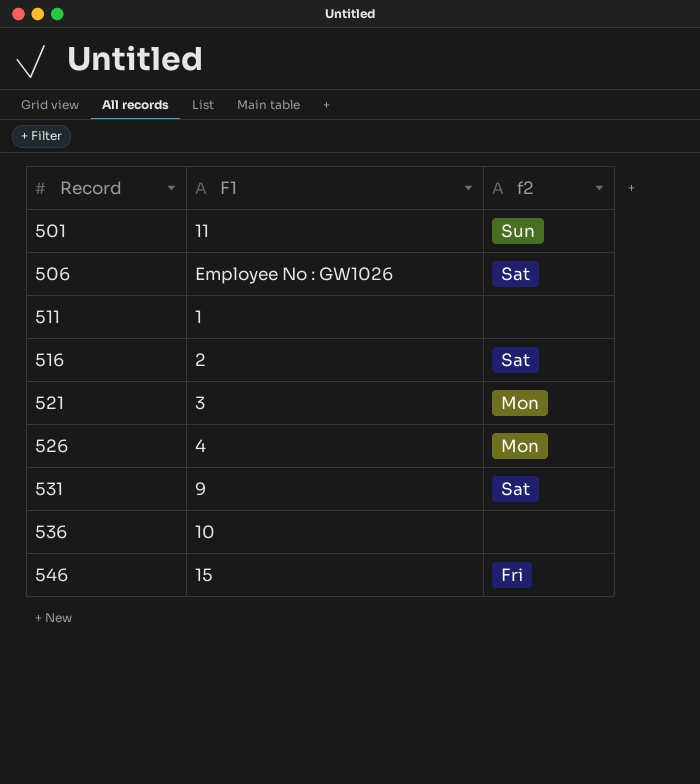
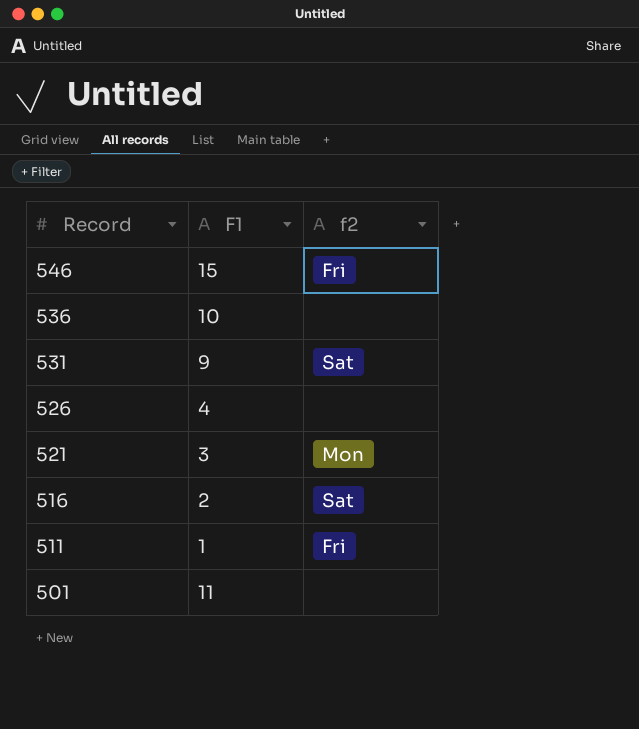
row order: Record ascending -> Record descending
row 506: Employee No : GW1026 | Sat -> none
526 | f2: Mon -> none
511 | f2: none -> Fri
501 | f2: Sun -> none

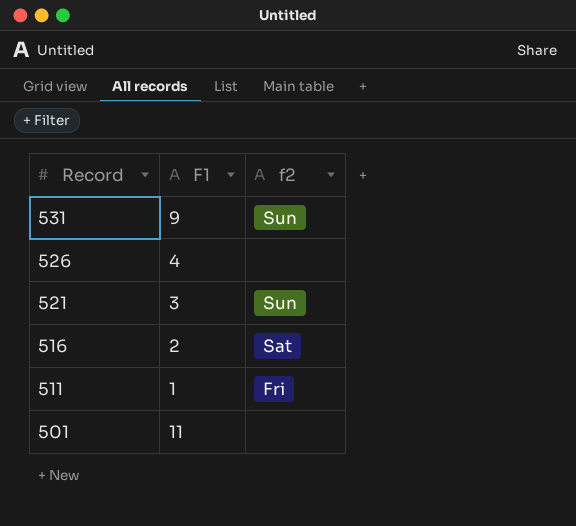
row 546: 15 | Fri -> none
row 536: 10 | none -> none
531 | f2: Sat -> Sun
521 | f2: Mon -> Sun

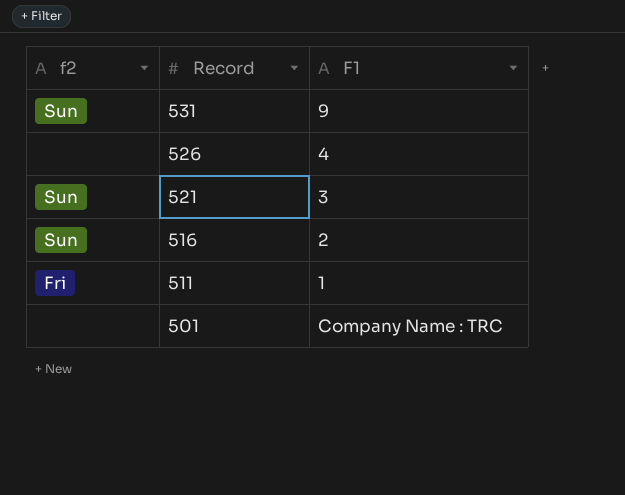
column f2 | position: 3 -> 1
516 | f2: Sat -> Sun
501 | F1: 11 -> Company Name : TRC

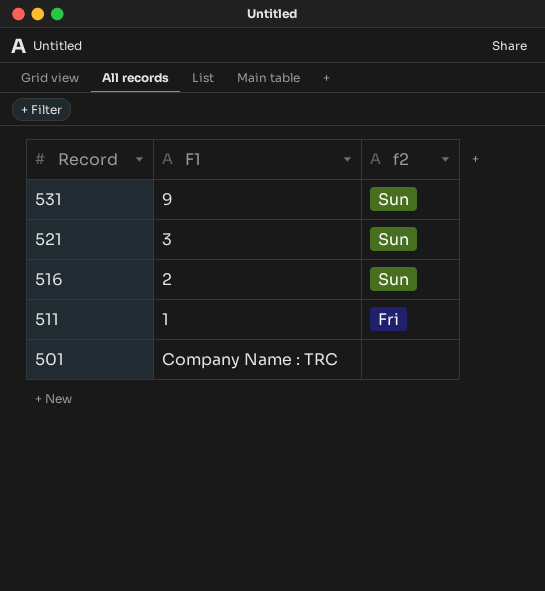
column f2 | position: 1 -> 3
row 526: none | 4 -> none

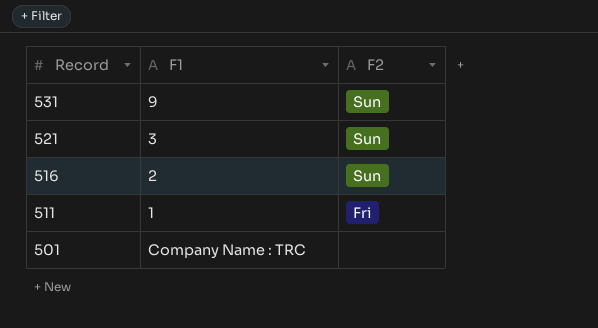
column name: f2 -> F2

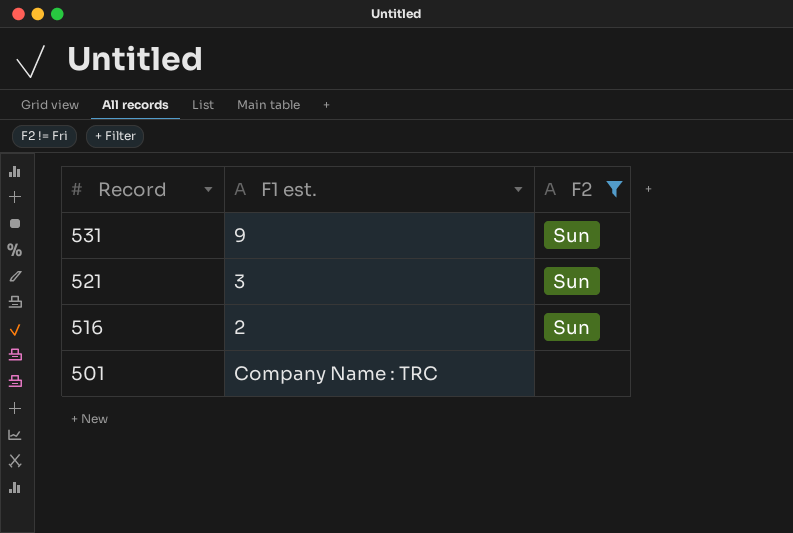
filter: none -> F2 != Fri
column name: F1 -> F1 est.

